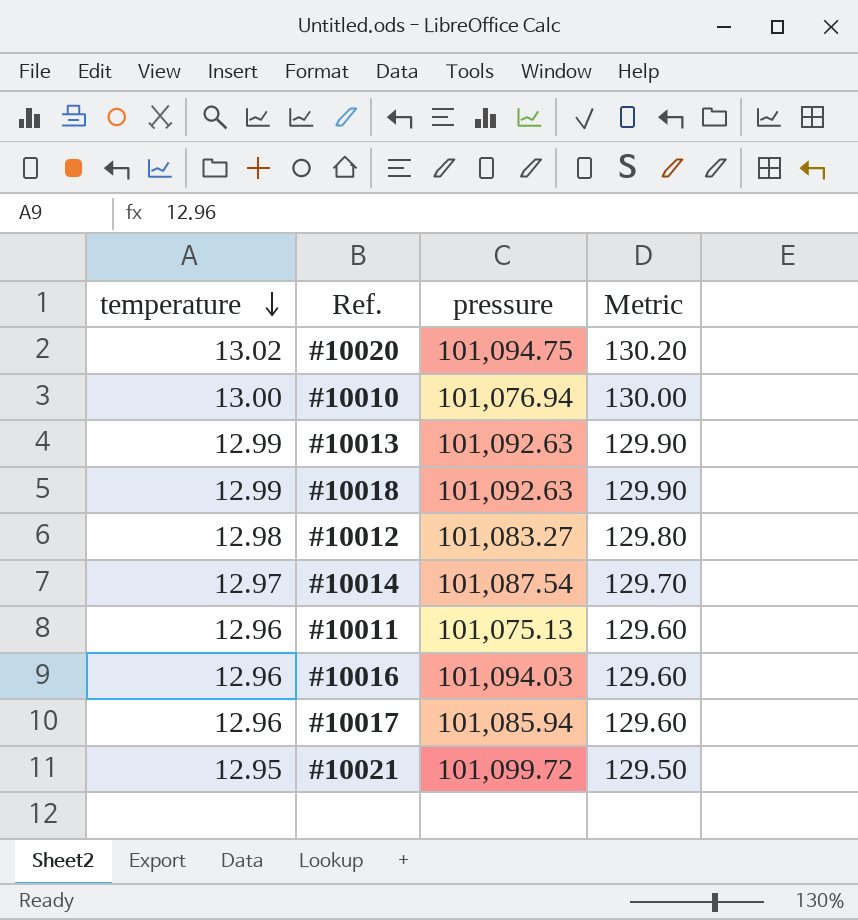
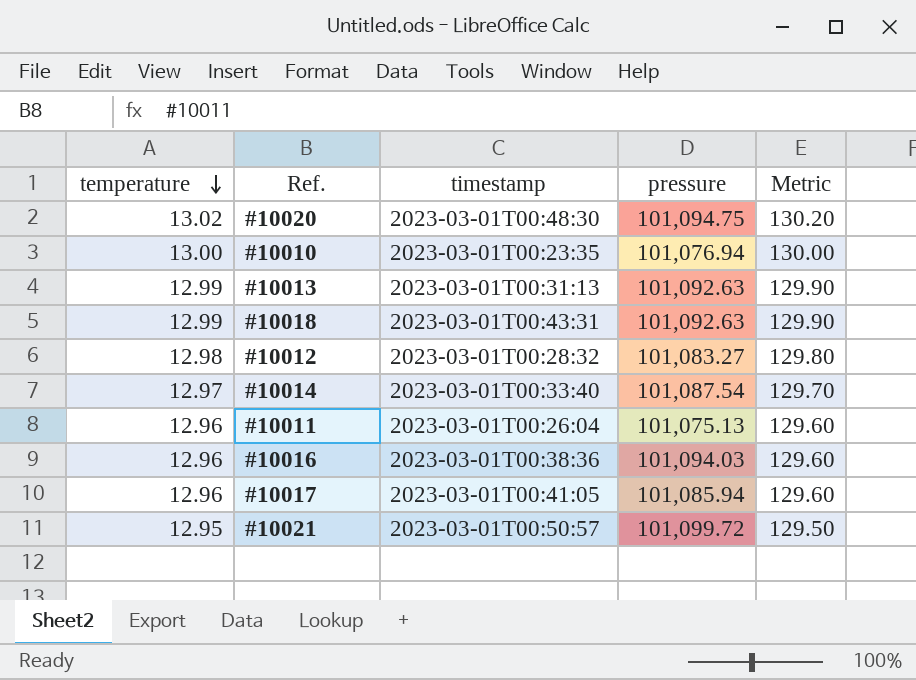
column timestamp | position: none -> 3

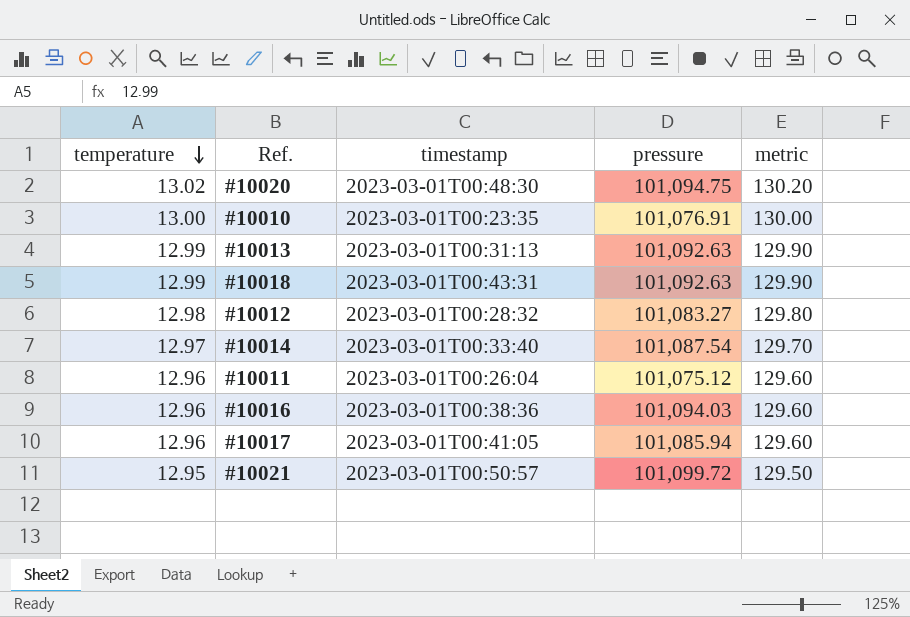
column name: Metric -> metric
#10010 | pressure: 101,076.94 -> 101,076.91
#10011 | pressure: 101,075.13 -> 101,075.12

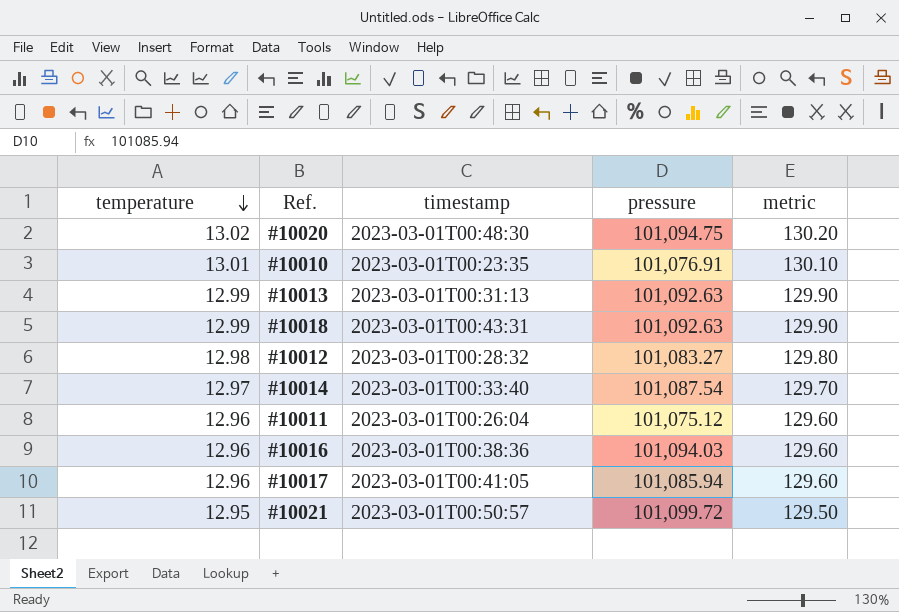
#10010 | temperature: 13.00 -> 13.01
#10010 | metric: 130.00 -> 130.10

